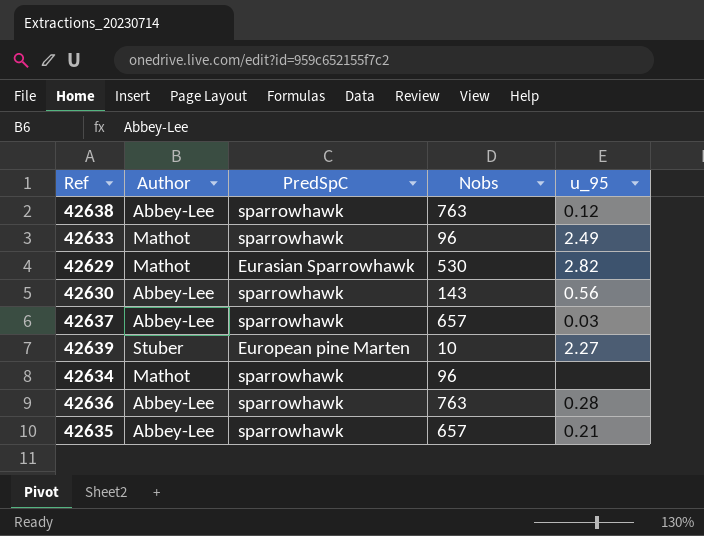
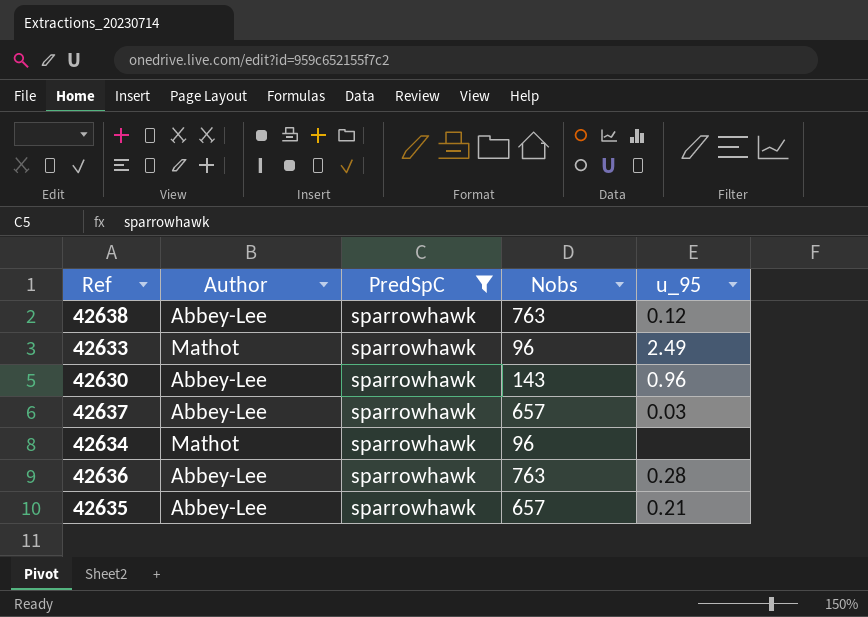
filter: none -> PredSpC = sparrowhawk
42630 | u_95: 0.56 -> 0.96

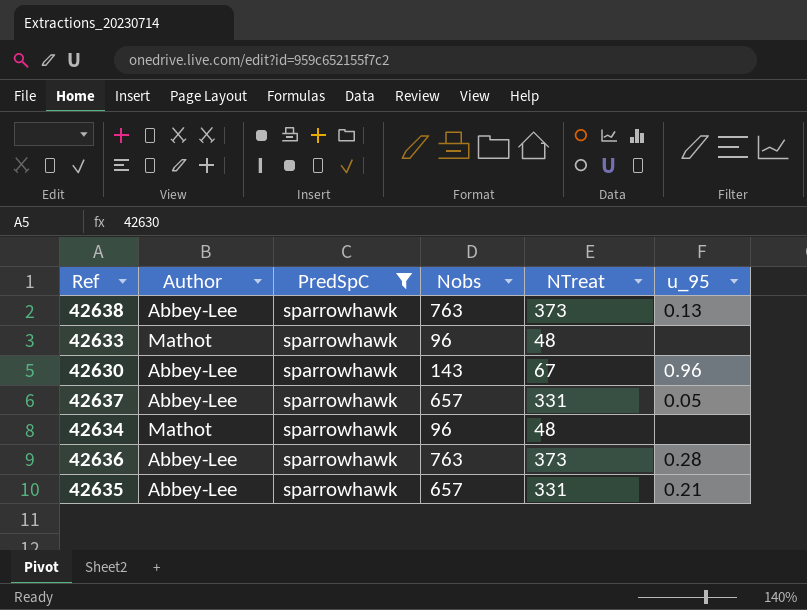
column NTreat | position: none -> 5
42638 | u_95: 0.12 -> 0.13
42633 | u_95: 2.49 -> none
42637 | u_95: 0.03 -> 0.05

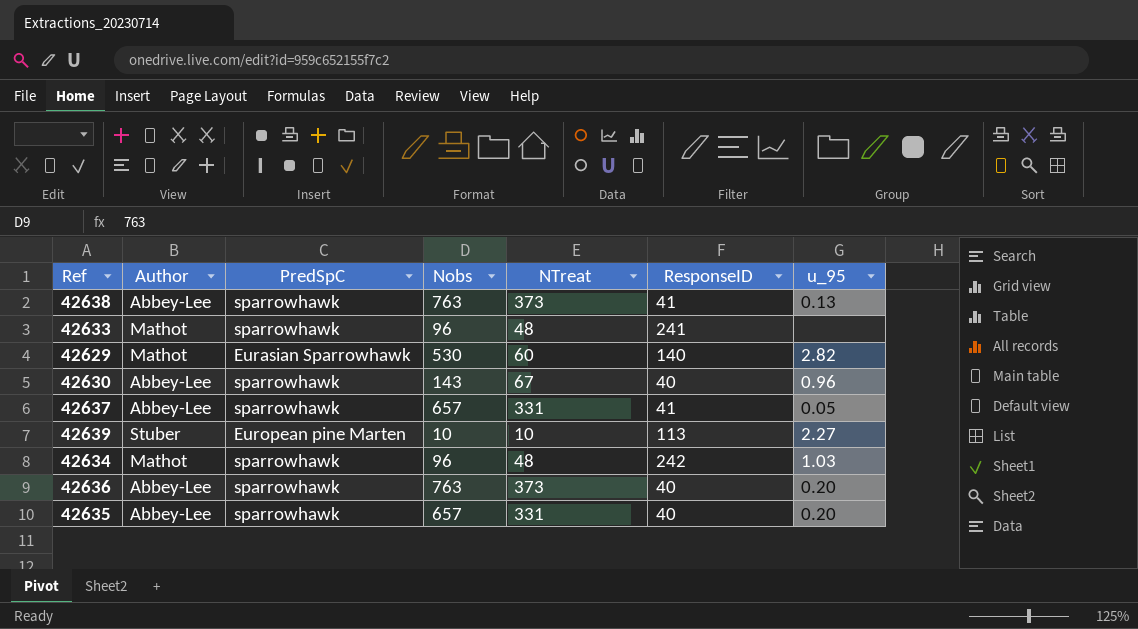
filter: PredSpC = sparrowhawk -> none
column ResponseID | position: none -> 6
42634 | u_95: none -> 1.03
42636 | u_95: 0.28 -> 0.20
42635 | u_95: 0.21 -> 0.20

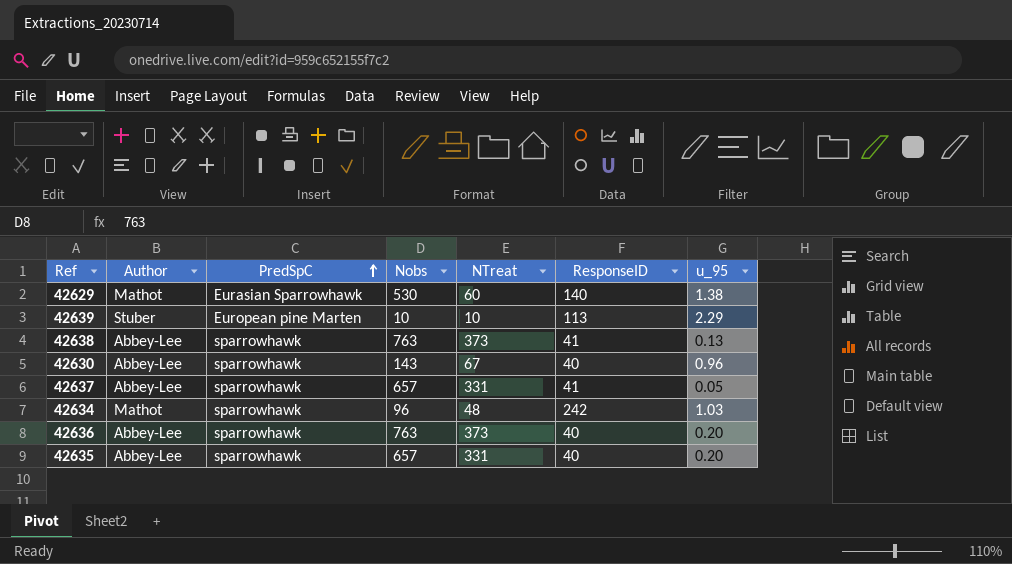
row order: none -> PredSpC ascending
row 42633: Mathot | sparrowhawk | 96 | 48 | 241 | none -> none
42629 | u_95: 2.82 -> 1.38
42639 | u_95: 2.27 -> 2.29

